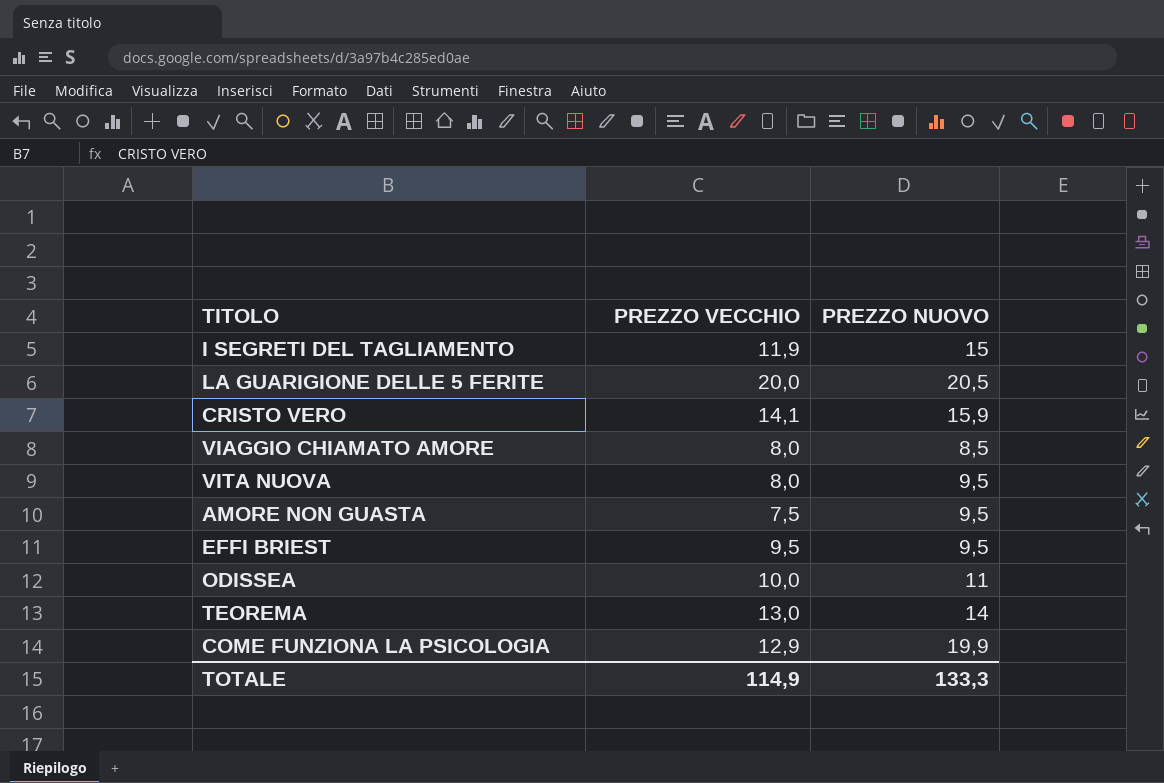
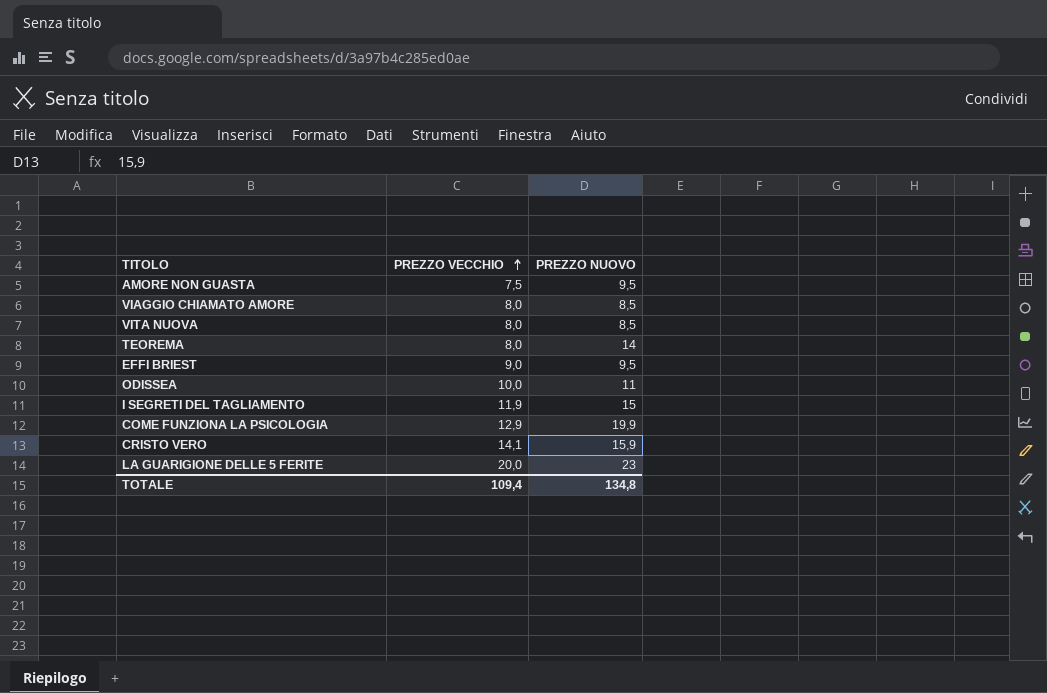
row order: none -> PREZZO VECCHIO ascending
VITA NUOVA | PREZZO NUOVO: 9,5 -> 8,5
TEOREMA | PREZZO VECCHIO: 13,0 -> 8,0
EFFI BRIEST | PREZZO VECCHIO: 9,5 -> 9,0
LA GUARIGIONE DELLE 5 FERITE | PREZZO NUOVO: 20,5 -> 23
TOTALE | PREZZO VECCHIO: 114,9 -> 109,4
TOTALE | PREZZO NUOVO: 133,3 -> 134,8

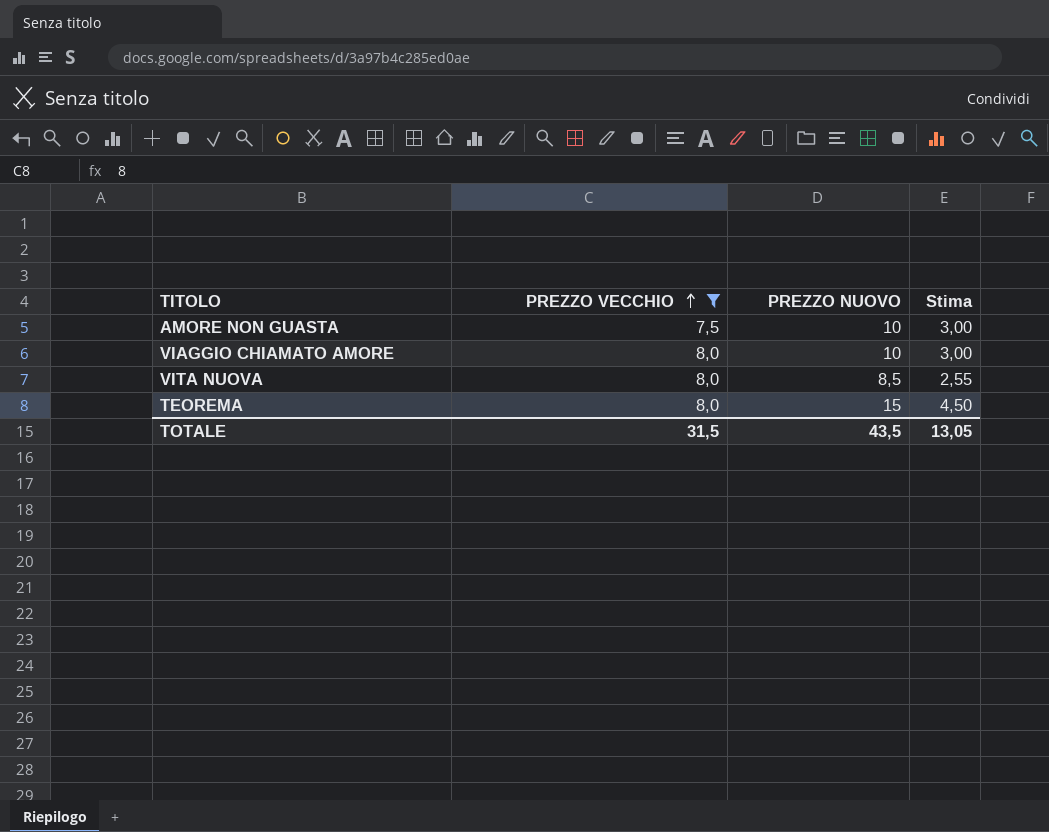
filter: none -> PREZZO VECCHIO <= 8,0
column Stima | formula: none -> [PREZZO NUOVO] * 0,3
AMORE NON GUASTA | PREZZO NUOVO: 9,5 -> 10
VIAGGIO CHIAMATO AMORE | PREZZO NUOVO: 8,5 -> 10
TEOREMA | PREZZO NUOVO: 14 -> 15
TOTALE | PREZZO VECCHIO: 109,4 -> 31,5
TOTALE | PREZZO NUOVO: 134,8 -> 43,5

